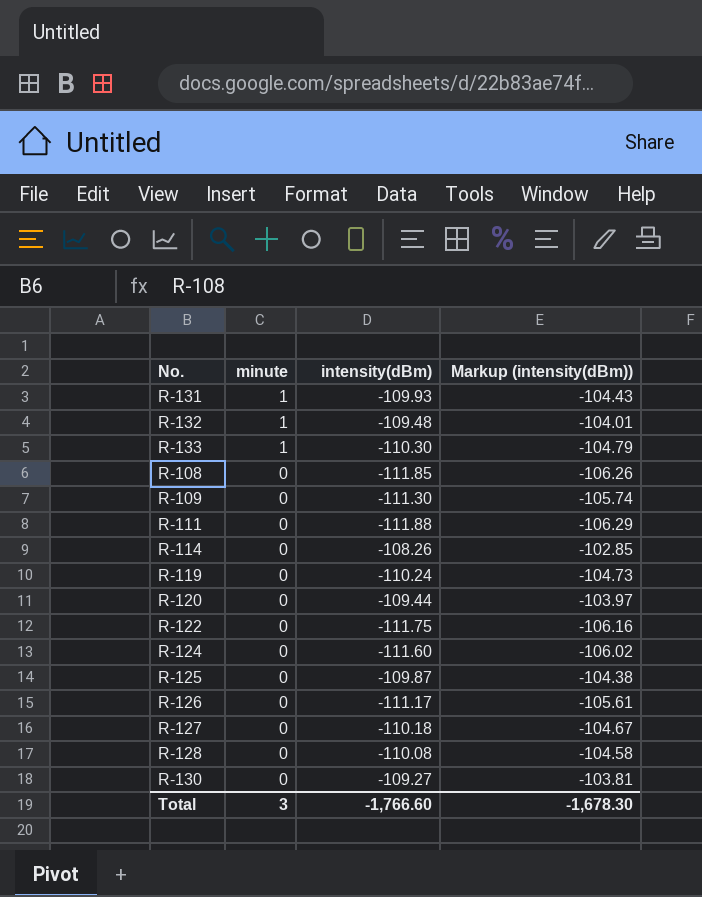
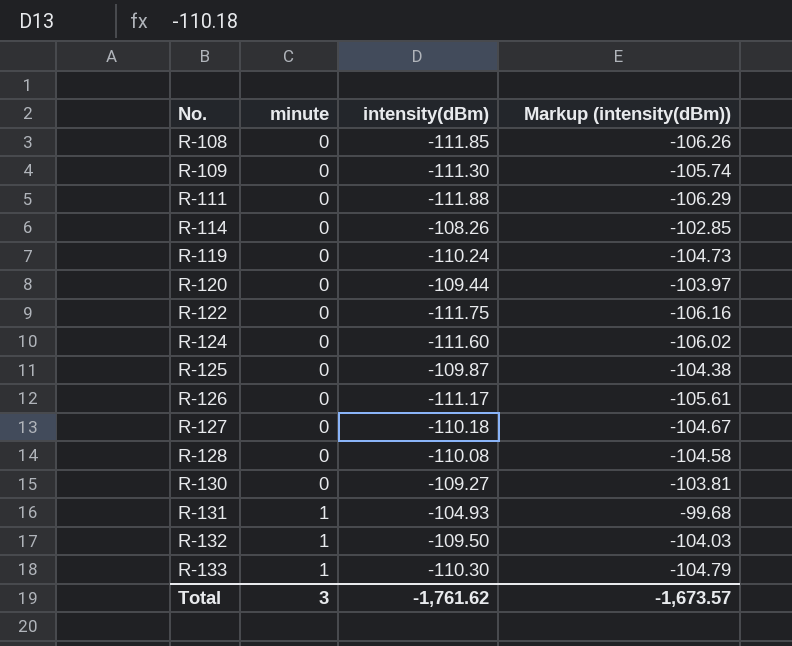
row order: minute descending -> No. ascending
R-131 | intensity(dBm): -109.93 -> -104.93
R-131 | Markup (intensity(dBm)): -104.43 -> -99.68
R-132 | intensity(dBm): -109.48 -> -109.50
R-132 | Markup (intensity(dBm)): -104.01 -> -104.03
Total | intensity(dBm): -1,766.60 -> -1,761.62
Total | Markup (intensity(dBm)): -1,678.30 -> -1,673.57

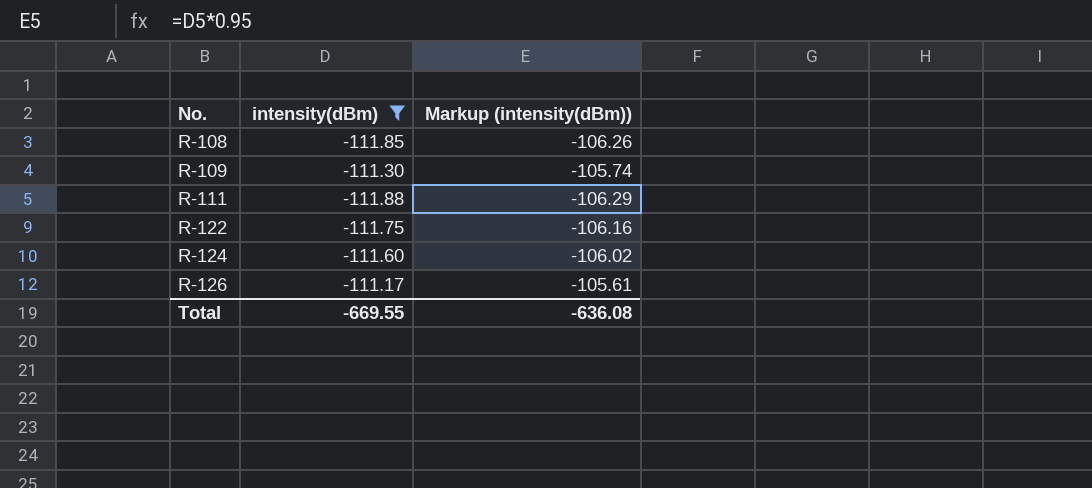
filter: none -> intensity(dBm) <= -111.17
column minute | position: 2 -> none
Total | intensity(dBm): -1,761.62 -> -669.55
Total | Markup (intensity(dBm)): -1,673.57 -> -636.08

